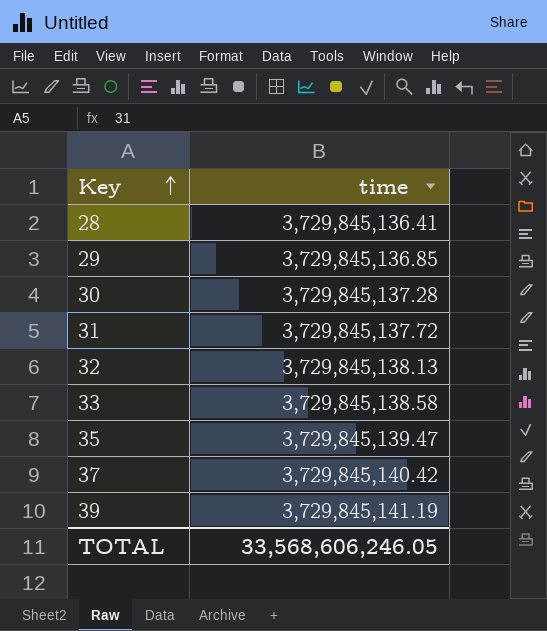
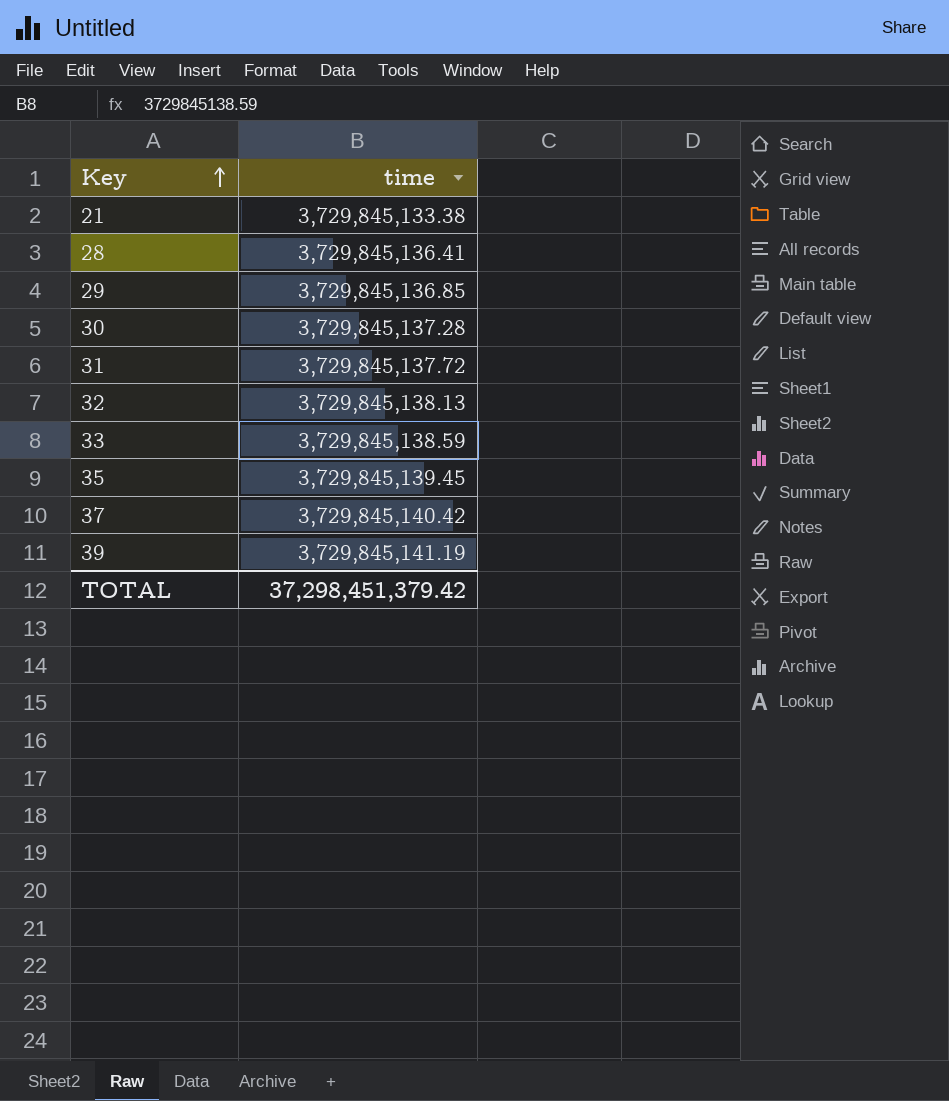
row 21: none -> 3,729,845,133.38
33 | time: 3,729,845,138.58 -> 3,729,845,138.59
35 | time: 3,729,845,139.47 -> 3,729,845,139.45
TOTAL | time: 33,568,606,246.05 -> 37,298,451,379.42

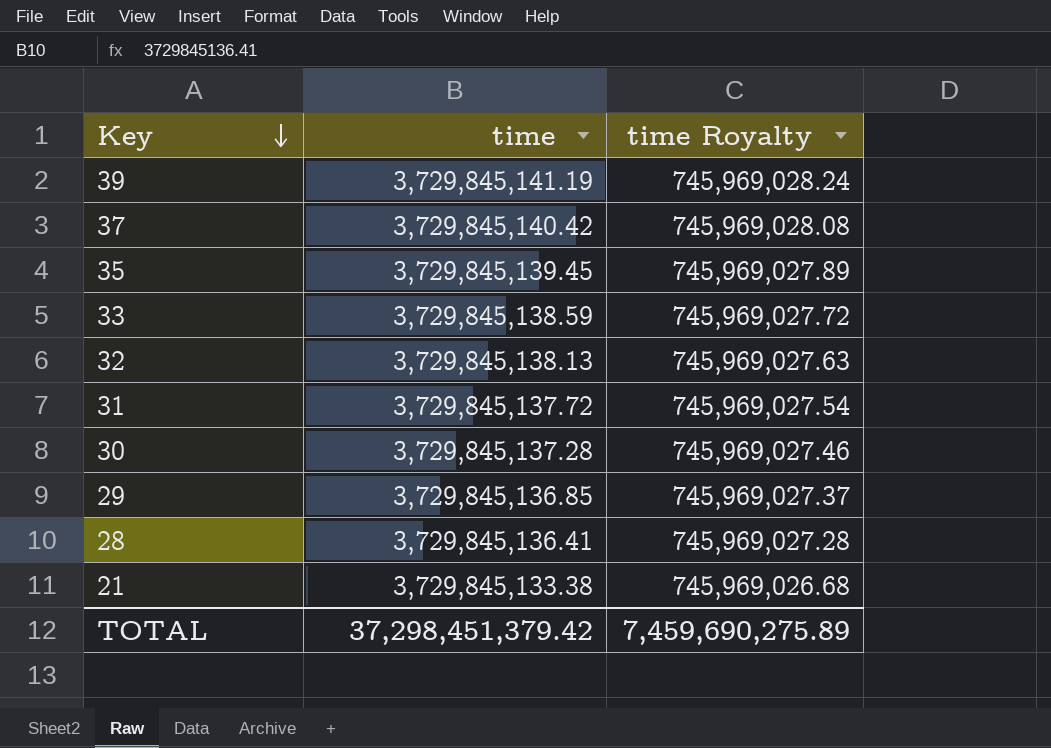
row order: Key ascending -> Key descending
column time Royalty | formula: none -> [time] * 0.2

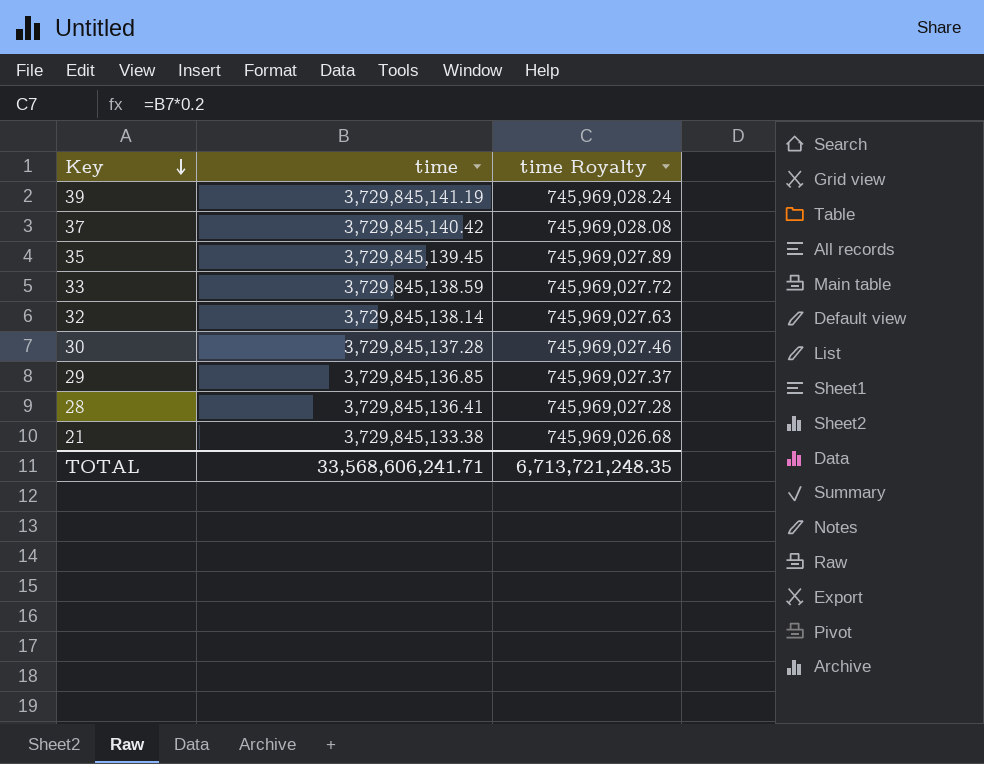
row 31: 3,729,845,137.72 | 745,969,027.54 -> none
32 | time: 3,729,845,138.13 -> 3,729,845,138.14
TOTAL | time: 37,298,451,379.42 -> 33,568,606,241.71
TOTAL | time Royalty: 7,459,690,275.89 -> 6,713,721,248.35

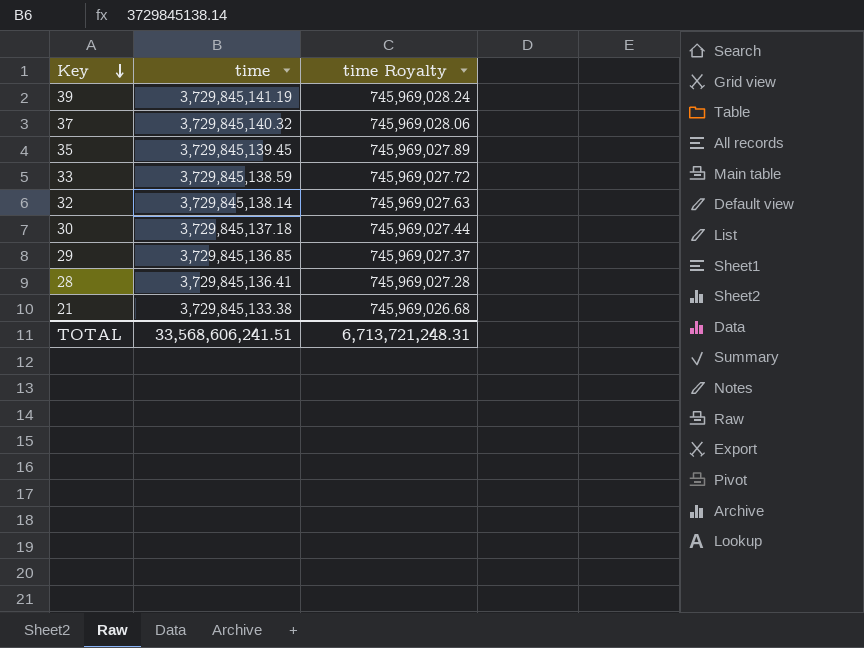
37 | time: 3,729,845,140.42 -> 3,729,845,140.32
37 | time Royalty: 745,969,028.08 -> 745,969,028.06
30 | time: 3,729,845,137.28 -> 3,729,845,137.18
30 | time Royalty: 745,969,027.46 -> 745,969,027.44
TOTAL | time: 33,568,606,241.71 -> 33,568,606,241.51
TOTAL | time Royalty: 6,713,721,248.35 -> 6,713,721,248.31

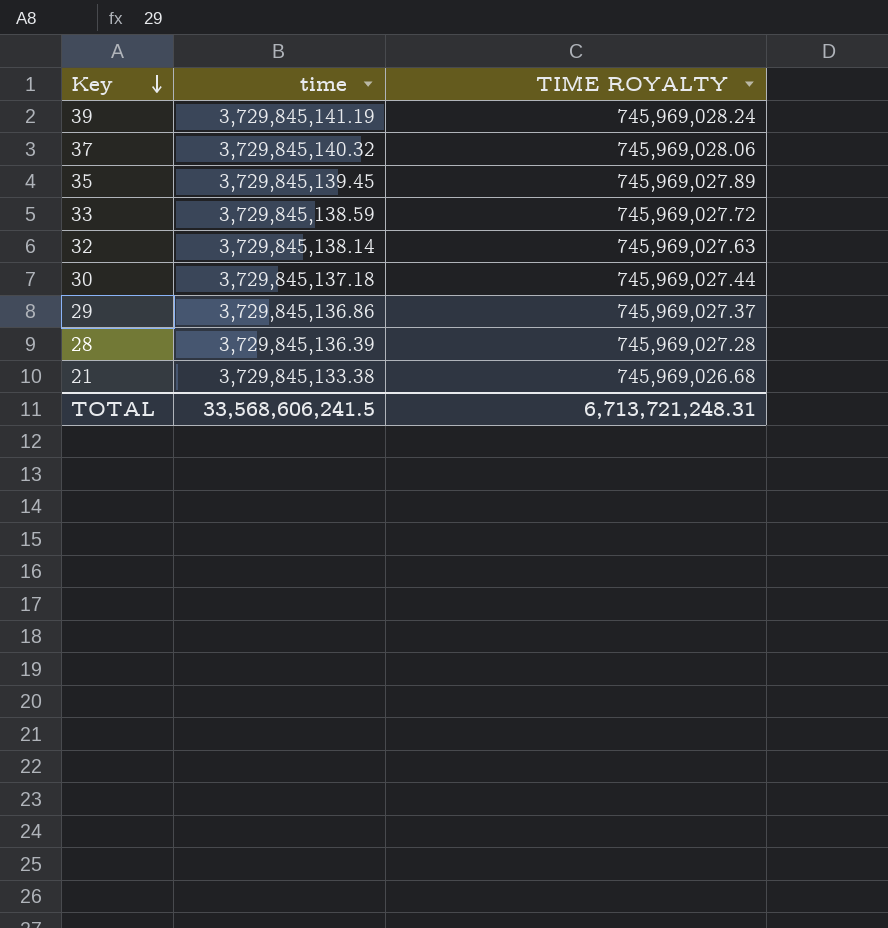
column name: time Royalty -> TIME ROYALTY
29 | time: 3,729,845,136.85 -> 3,729,845,136.86
28 | time: 3,729,845,136.41 -> 3,729,845,136.39
TOTAL | time: 33,568,606,241.51 -> 33,568,606,241.5

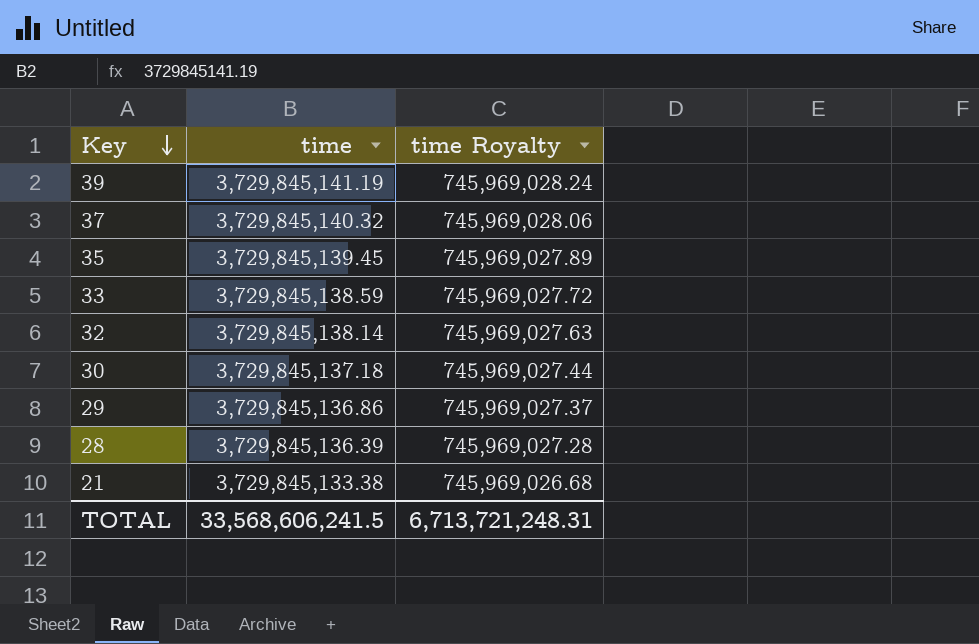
column name: TIME ROYALTY -> time Royalty

